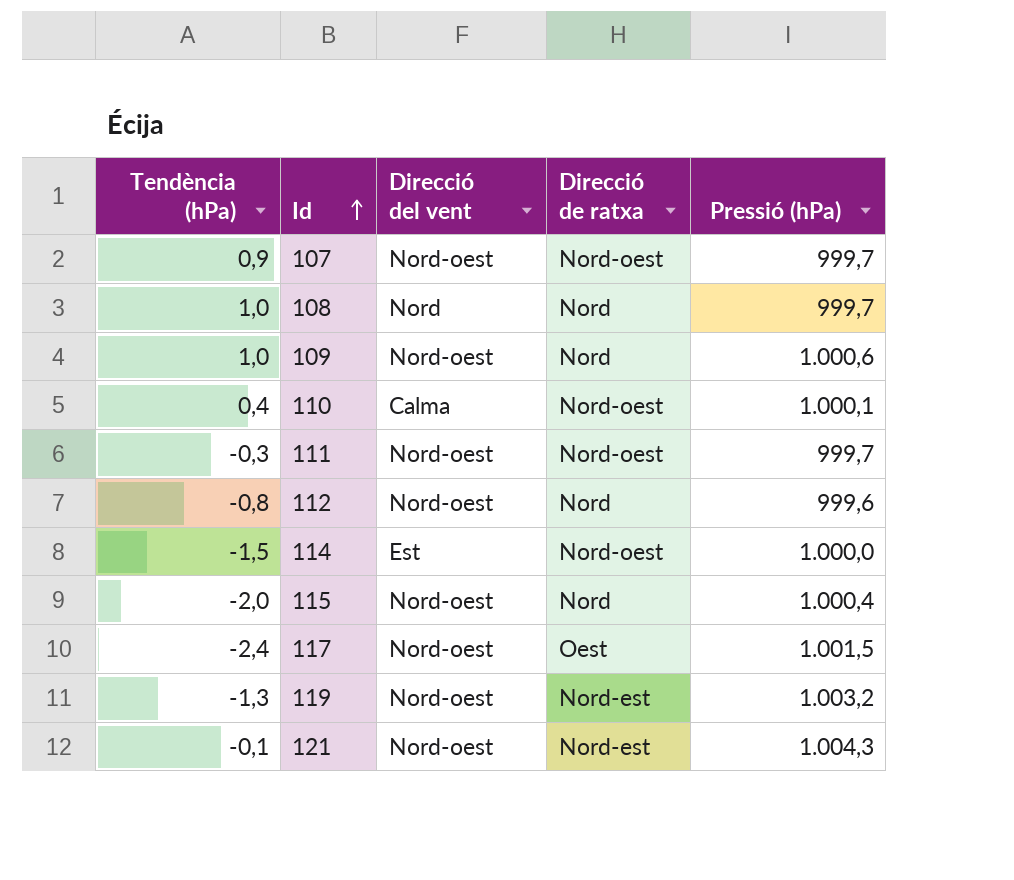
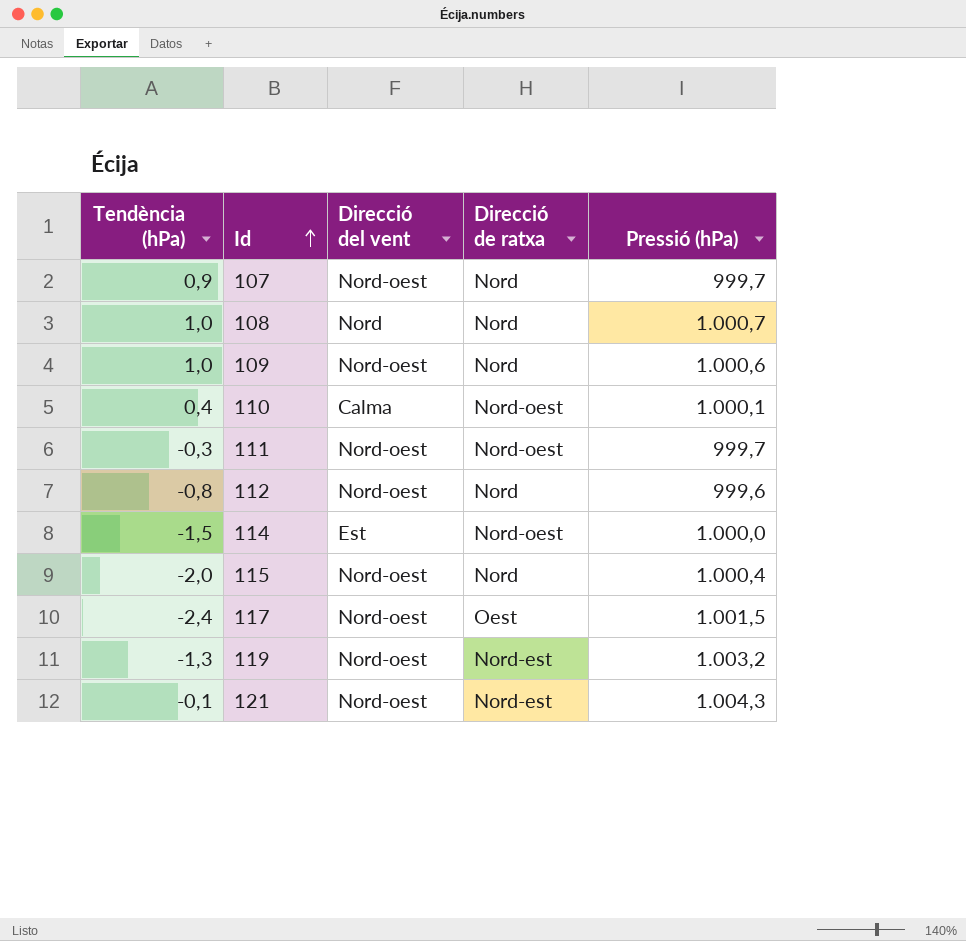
107 | Direcció de ratxa: Nord-oest -> Nord
108 | Pressió (hPa): 999,7 -> 1.000,7

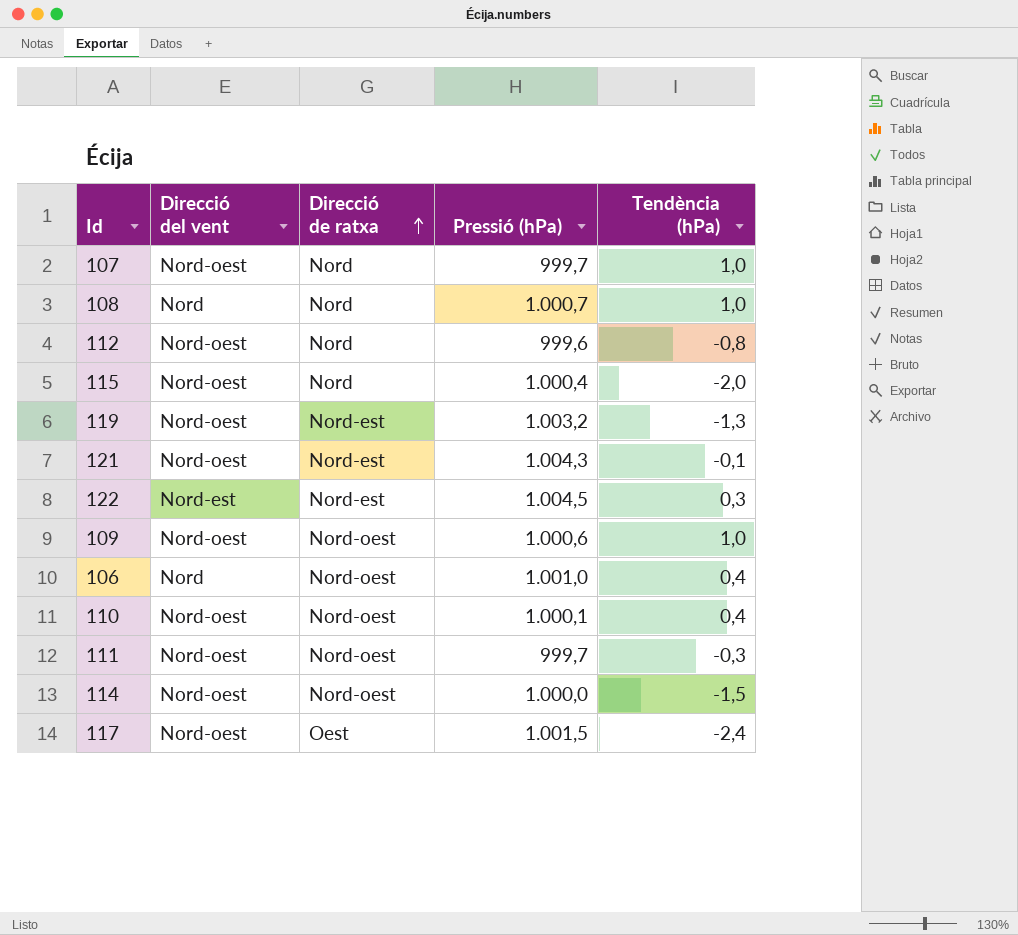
row order: Id ascending -> Direcció de ratxa ascending
column Tendència (hPa) | position: 1 -> 5
107 | Tendència (hPa): 0,9 -> 1,0
row 122: none -> Nord-est | Nord-est | 1.004,5 | 0,3
109 | Direcció de ratxa: Nord -> Nord-oest
row 106: none -> Nord | Nord-oest | 1.001,0 | 0,4
110 | Direcció del vent: Calma -> Nord-oest
114 | Direcció del vent: Est -> Nord-oest

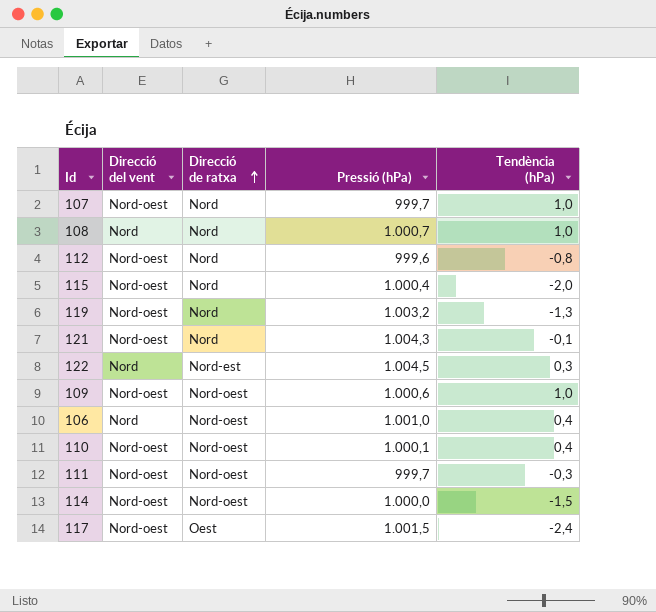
119 | Direcció de ratxa: Nord-est -> Nord
121 | Direcció de ratxa: Nord-est -> Nord
122 | Direcció del vent: Nord-est -> Nord

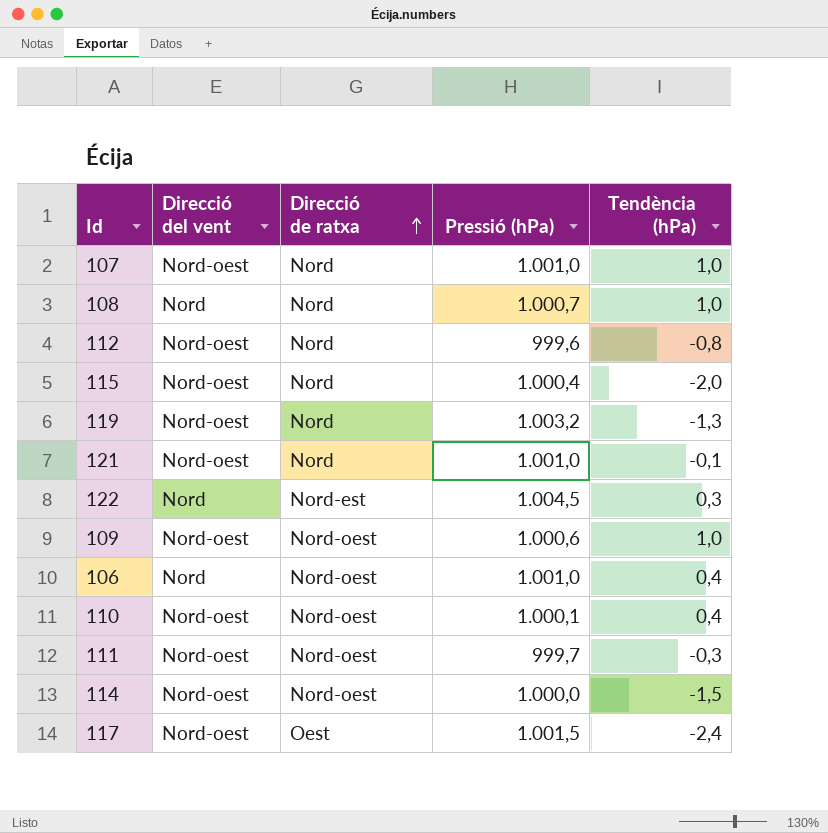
107 | Pressió (hPa): 999,7 -> 1.001,0
121 | Pressió (hPa): 1.004,3 -> 1.001,0

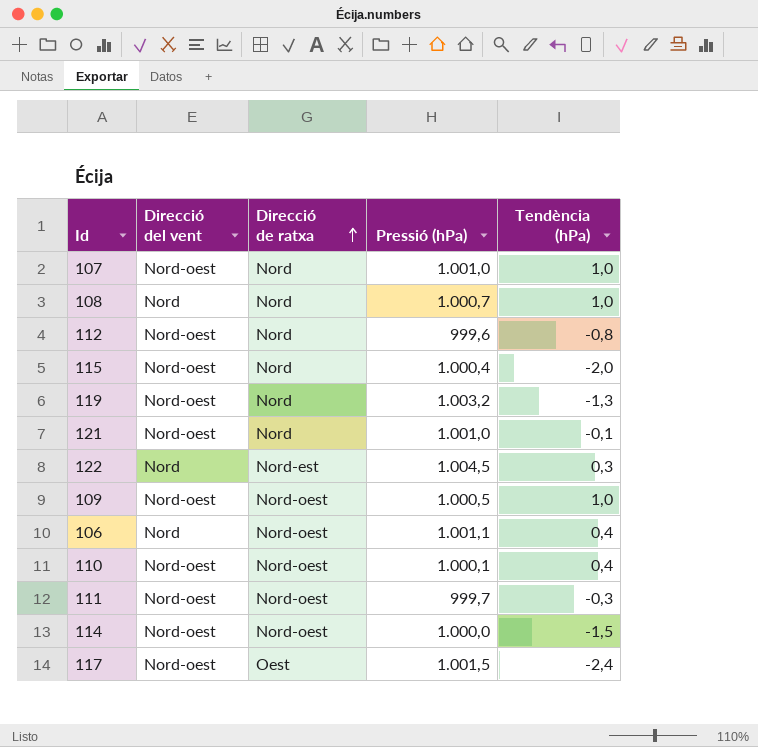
109 | Pressió (hPa): 1.000,6 -> 1.000,5
106 | Pressió (hPa): 1.001,0 -> 1.001,1

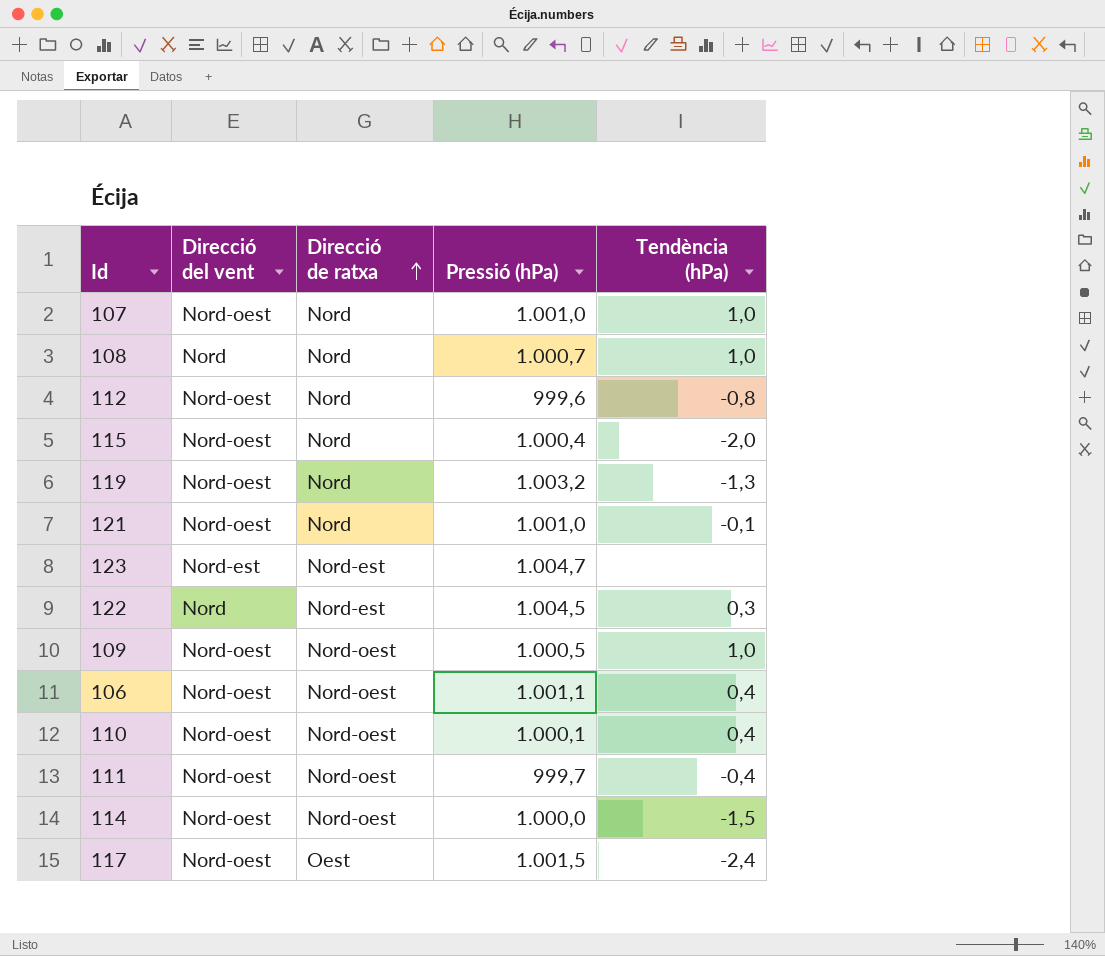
row 123: none -> Nord-est | Nord-est | 1.004,7 | none
106 | Direcció del vent: Nord -> Nord-oest
111 | Tendència (hPa): -0,3 -> -0,4

